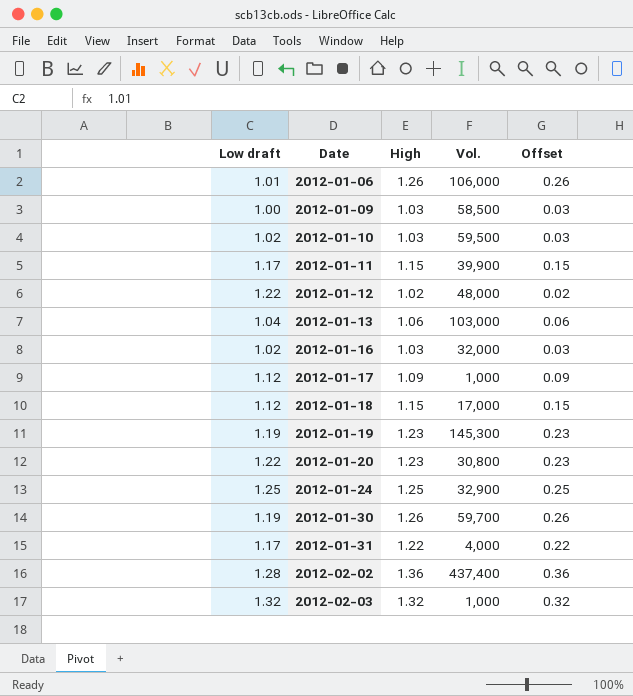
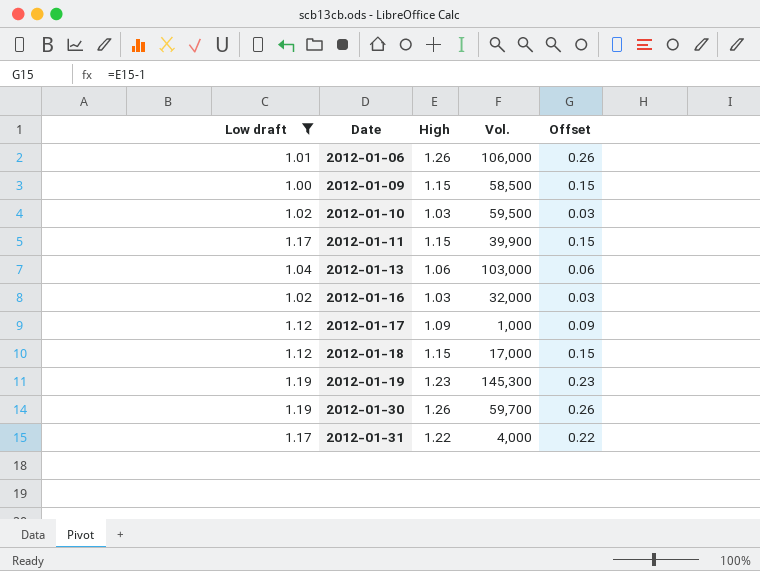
filter: none -> Low draft <= 1.19
2012-01-09 | High: 1.03 -> 1.15
2012-01-09 | Offset: 0.03 -> 0.15

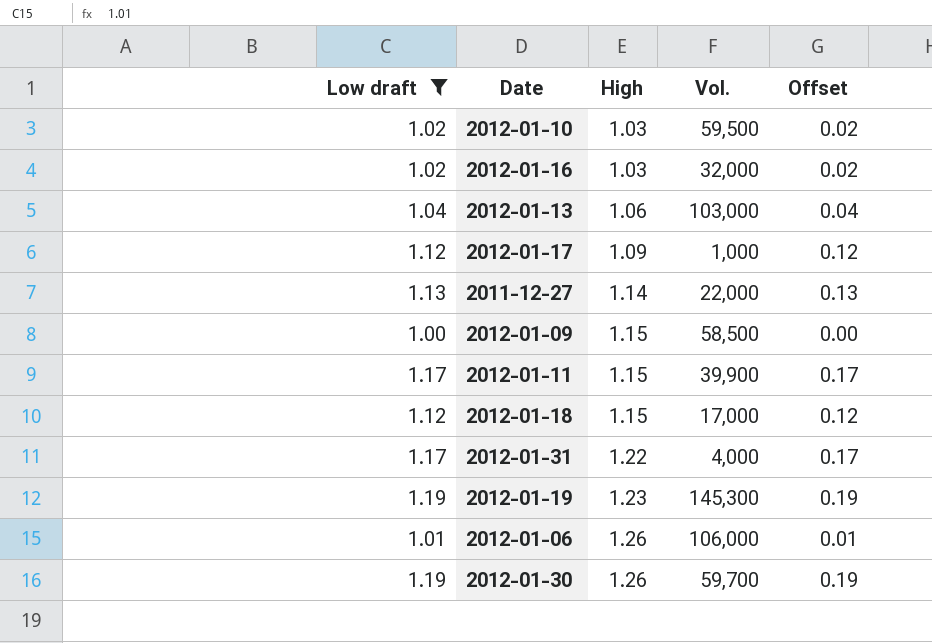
row order: Date ascending -> High ascending
column Offset | formula: [High] - 1 -> [Low draft] - 1
row 2011-12-27: none -> 1.13 | 1.14 | 22,000 | 0.13

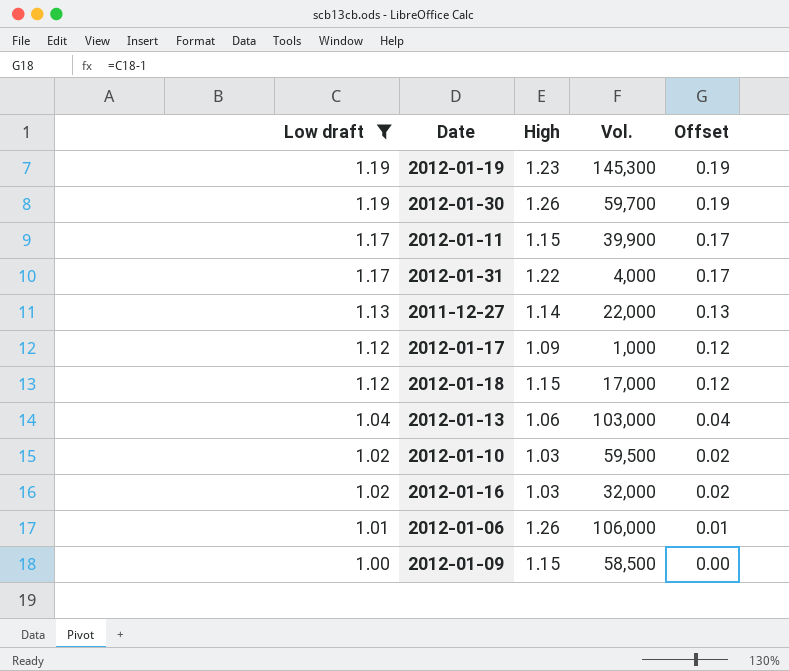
row order: High ascending -> Low draft descending

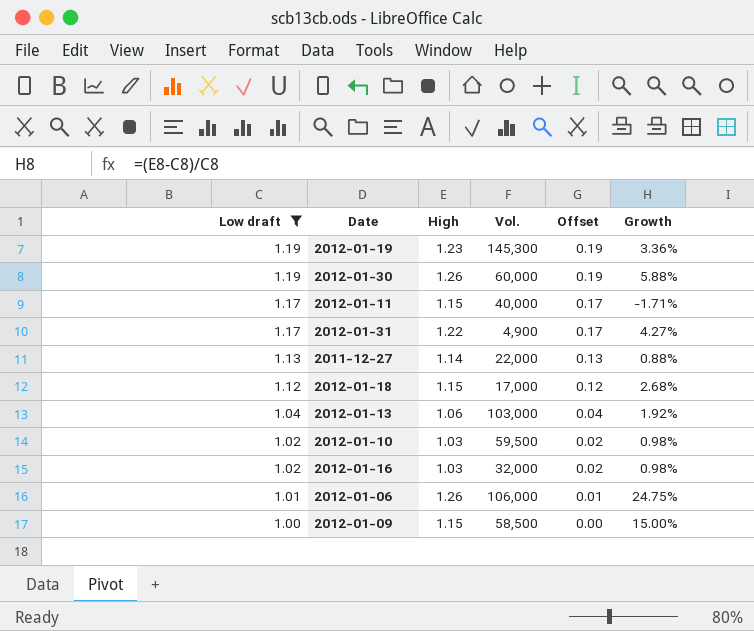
column Growth | formula: none -> ([High] - [Low draft]) / [Low draft]
row 2012-01-17: 1.12 | 1.09 | 1,000 | 0.12 -> none
2012-01-30 | Vol.: 59,700 -> 60,000
2012-01-11 | Vol.: 39,900 -> 40,000
2012-01-31 | Vol.: 4,000 -> 4,900

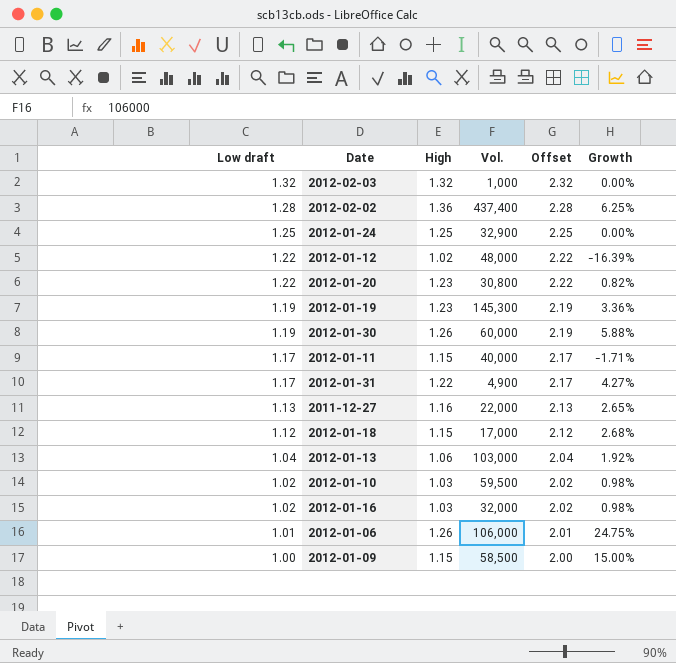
filter: Low draft <= 1.19 -> none
column Offset | formula: [Low draft] - 1 -> [Low draft] + 1
2011-12-27 | High: 1.14 -> 1.16
2011-12-27 | Growth: 0.88% -> 2.65%

